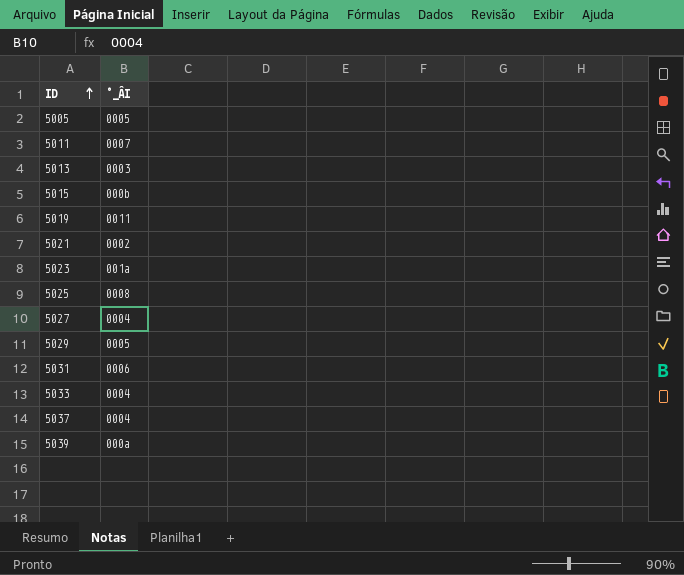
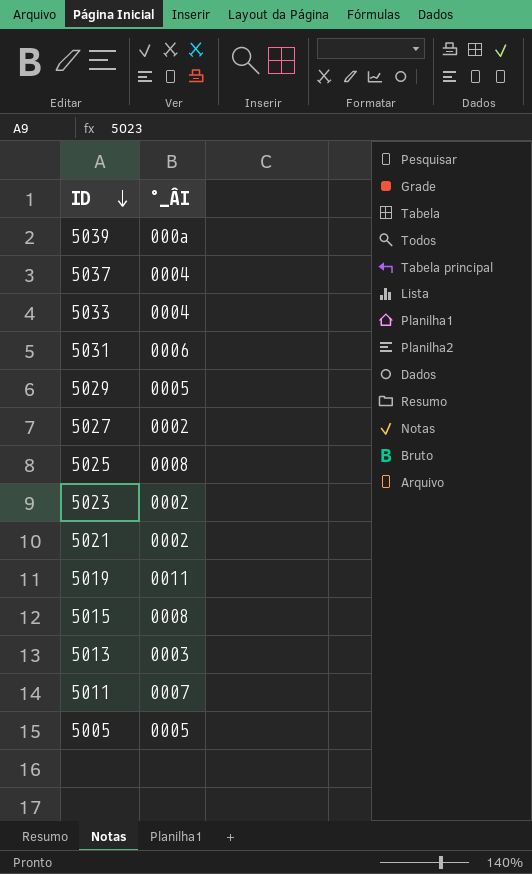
row order: ID ascending -> ID descending
5027 | °_ÂI: 0004 -> 0002
5023 | °_ÂI: 001a -> 0002
5015 | °_ÂI: 000b -> 0008

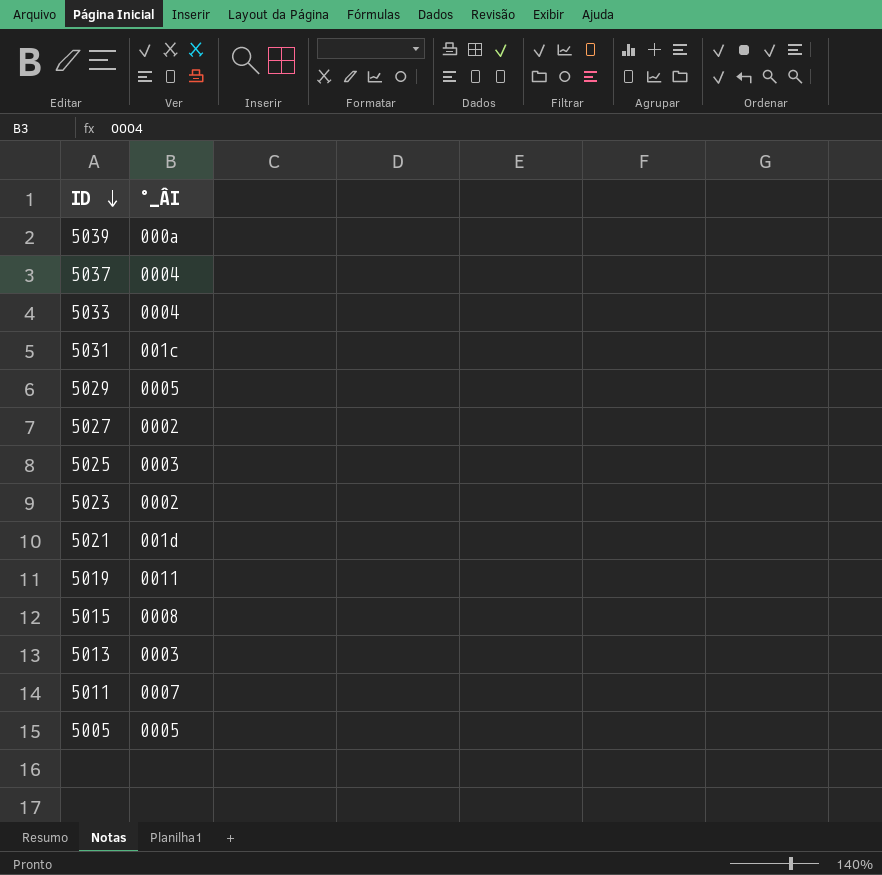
5031 | °_ÂI: 0006 -> 001c
5025 | °_ÂI: 0008 -> 0003
5021 | °_ÂI: 0002 -> 001d

